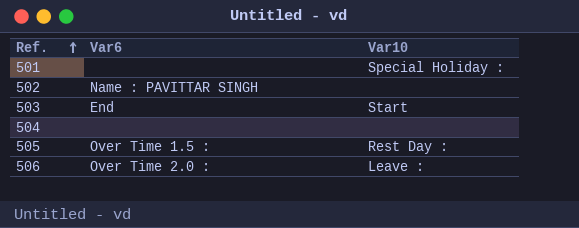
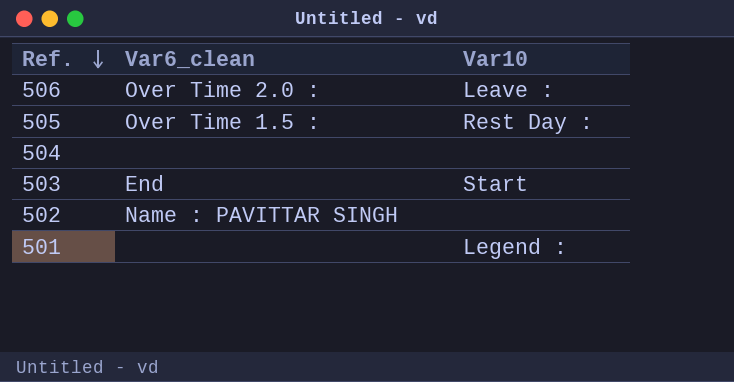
row order: Ref. ascending -> Ref. descending
column name: Var6 -> Var6_clean
501 | Var10: Special Holiday : -> Legend :

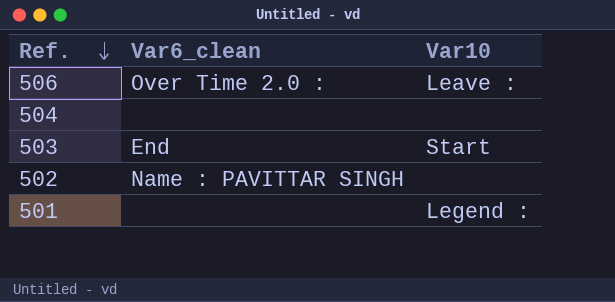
row 505: Over Time 1.5 : | Rest Day : -> none

